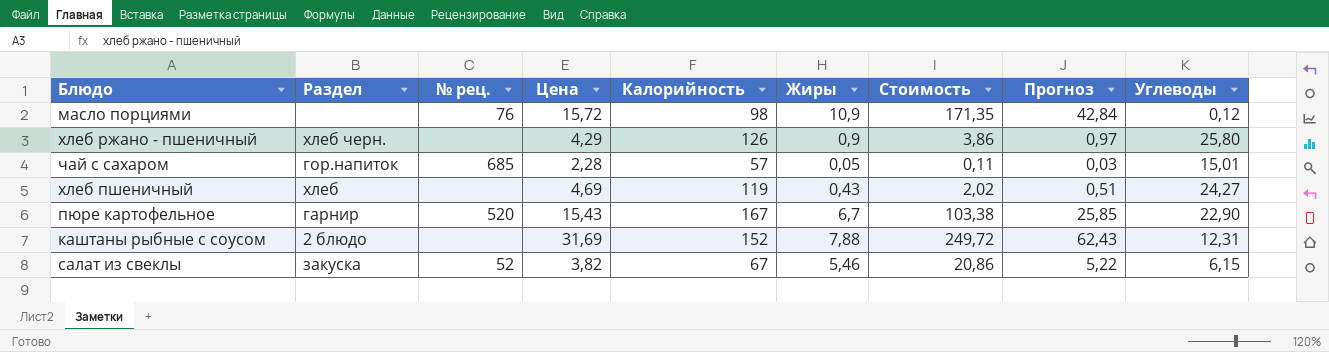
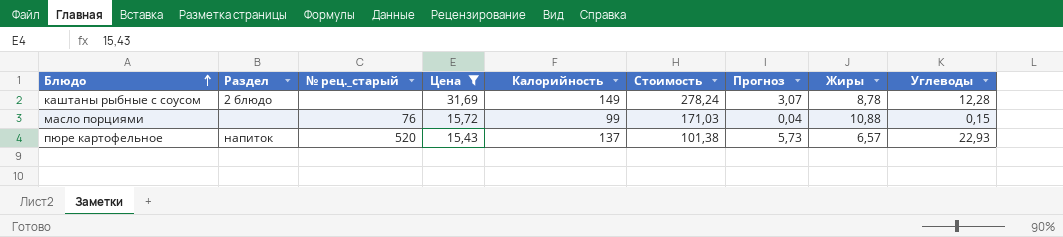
filter: none -> Цена >= 15,43
row order: none -> Блюдо ascending
column name: № рец. -> № рец._старый
column Прогноз | formula: [Стоимость] * 0,25 -> [Углеводы] * 0,25
column Жиры | position: 6 -> 8
каштаны рыбные с соусом | Калорийность: 152 -> 149
каштаны рыбные с соусом | Стоимость: 249,72 -> 278,24
каштаны рыбные с соусом | Жиры: 7,88 -> 8,78
каштаны рыбные с соусом | Углеводы: 12,31 -> 12,28
масло порциями | Калорийность: 98 -> 99
масло порциями | Стоимость: 171,35 -> 171,03
масло порциями | Жиры: 10,9 -> 10,88
масло порциями | Углеводы: 0,12 -> 0,15
пюре картофельное | Раздел: гарнир -> напиток
пюре картофельное | Калорийность: 167 -> 137
пюре картофельное | Стоимость: 103,38 -> 101,38
пюре картофельное | Жиры: 6,7 -> 6,57
пюре картофельное | Углеводы: 22,90 -> 22,93

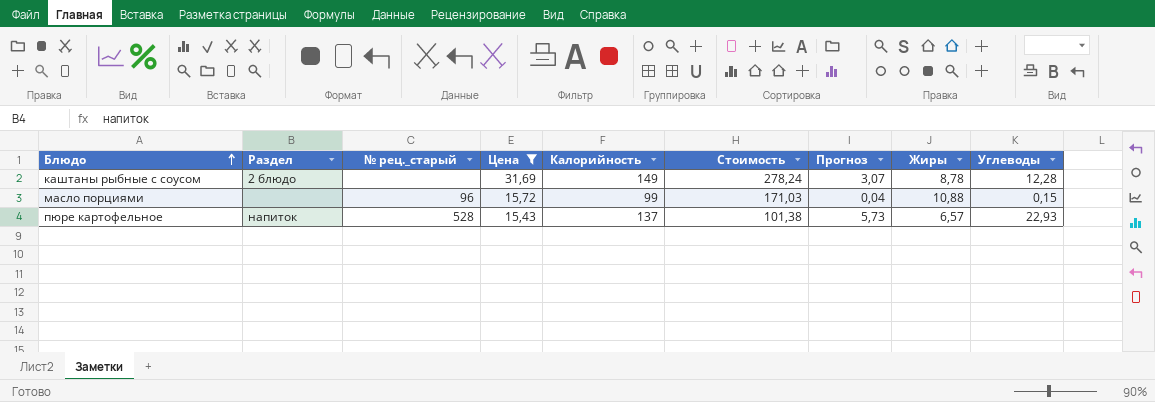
масло порциями | № рец._старый: 76 -> 96
пюре картофельное | № рец._старый: 520 -> 528

